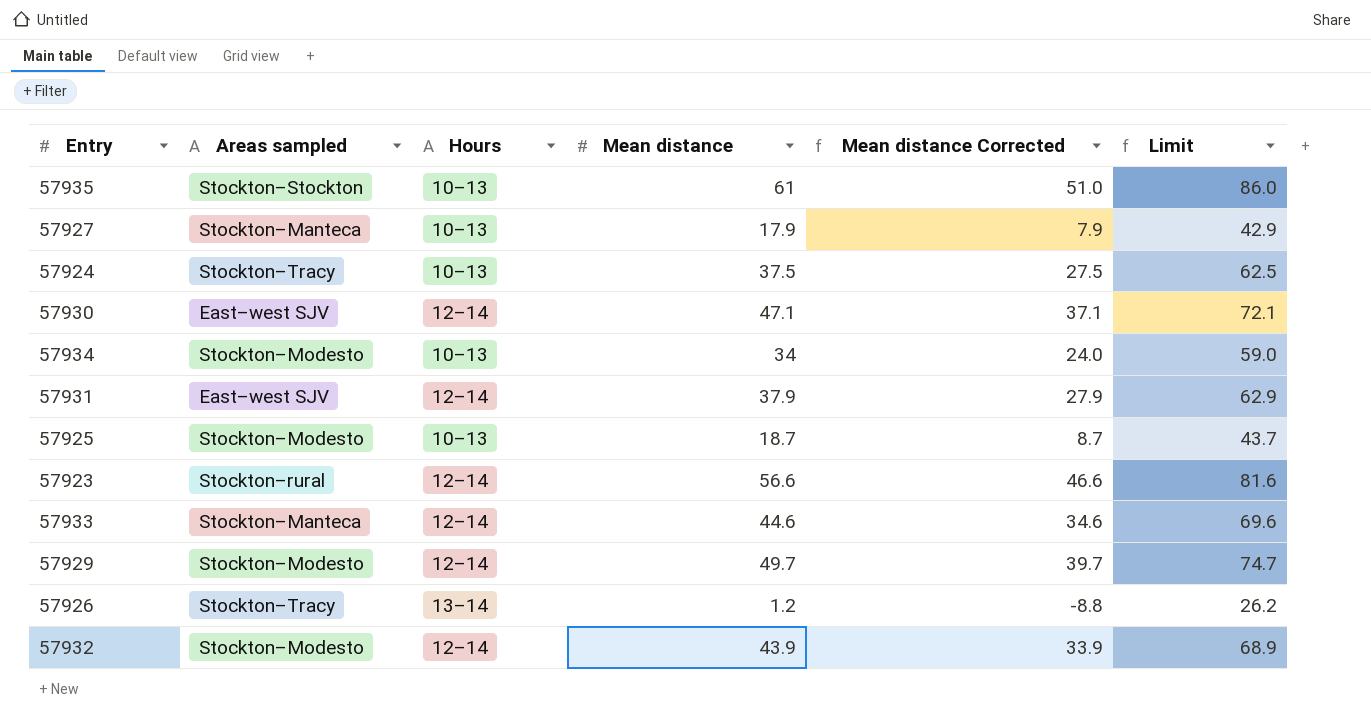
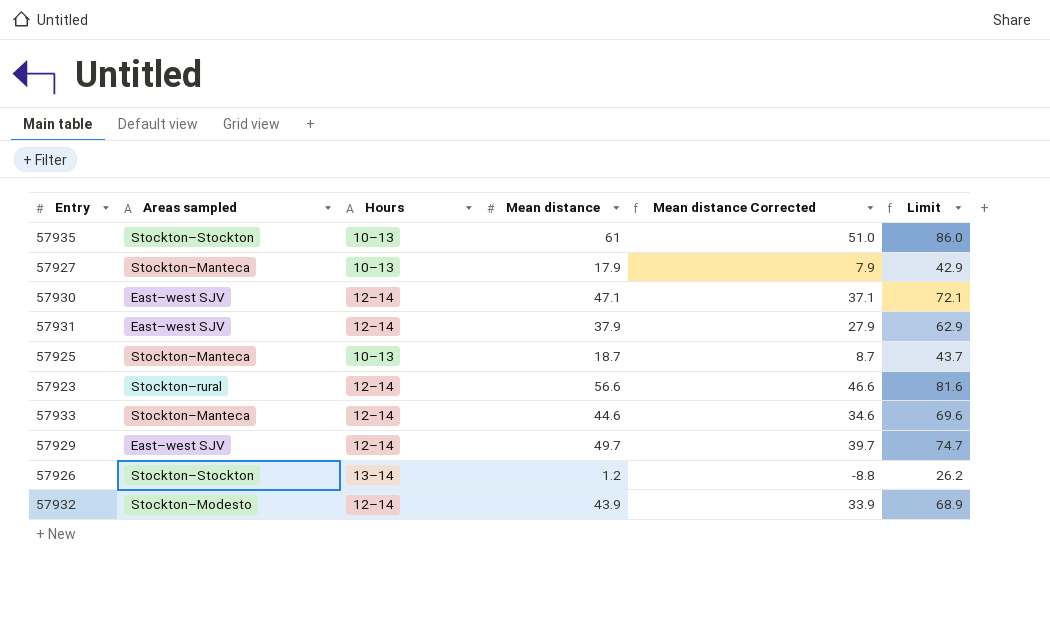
row 57924: Stockton–Tracy | 10–13 | 37.5 | 27.5 | 62.5 -> none
row 57934: Stockton–Modesto | 10–13 | 34 | 24.0 | 59.0 -> none
57925 | Areas sampled: Stockton–Modesto -> Stockton–Manteca
57929 | Areas sampled: Stockton–Modesto -> East–west SJV
57926 | Areas sampled: Stockton–Tracy -> Stockton–Stockton

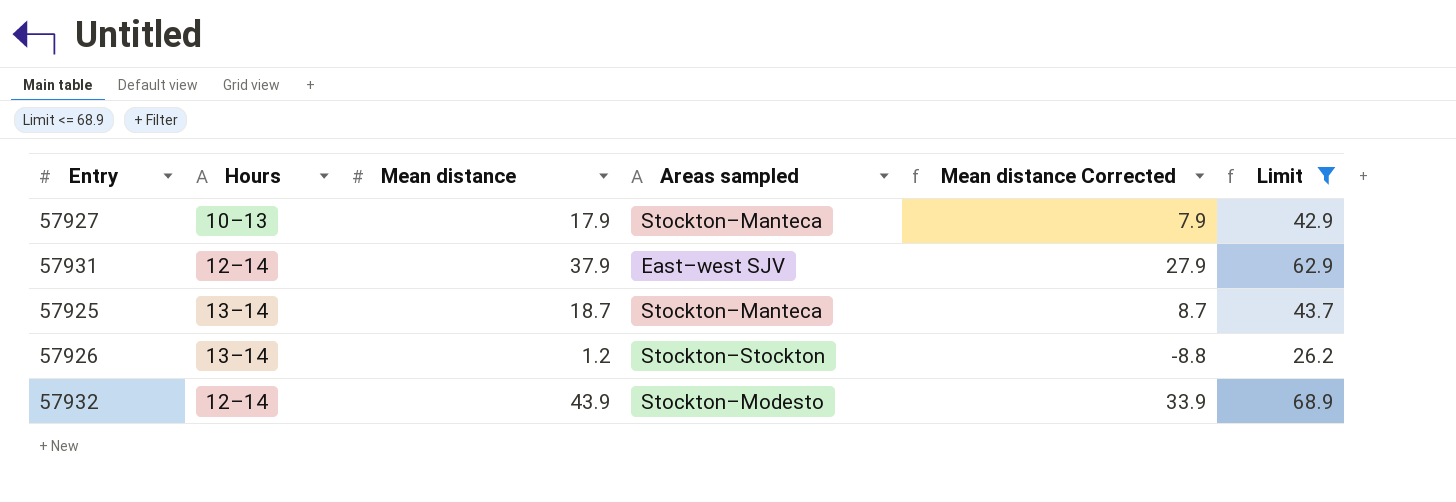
filter: none -> Limit <= 68.9
column Areas sampled | position: 2 -> 4
57925 | Hours: 10–13 -> 13–14

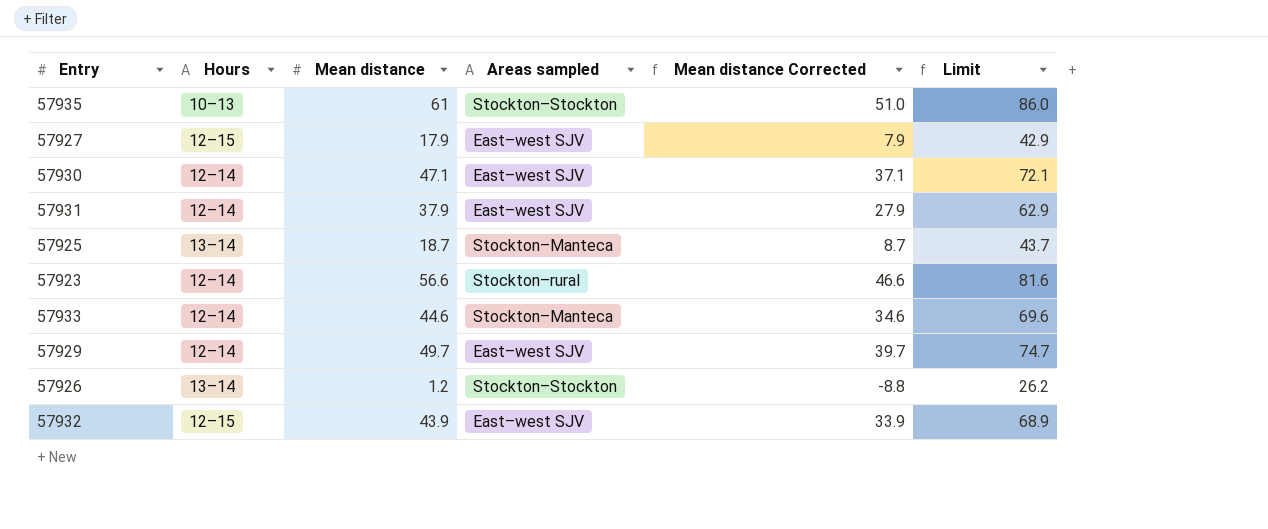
filter: Limit <= 68.9 -> none
57927 | Hours: 10–13 -> 12–15
57927 | Areas sampled: Stockton–Manteca -> East–west SJV
57932 | Hours: 12–14 -> 12–15
57932 | Areas sampled: Stockton–Modesto -> East–west SJV

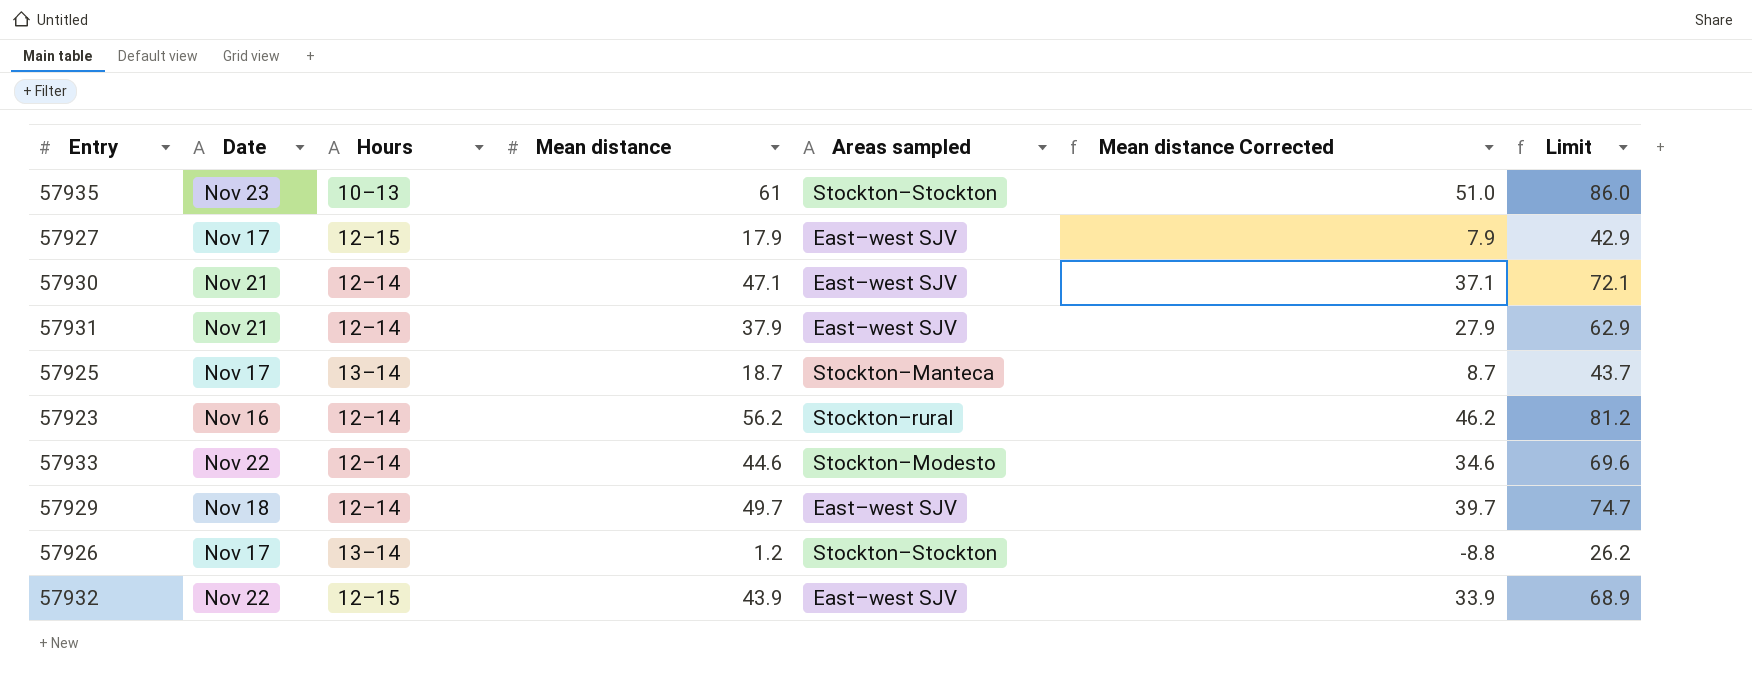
column Date | position: none -> 2
57923 | Mean distance: 56.6 -> 56.2
57923 | Mean distance Corrected: 46.6 -> 46.2
57923 | Limit: 81.6 -> 81.2
57933 | Areas sampled: Stockton–Manteca -> Stockton–Modesto

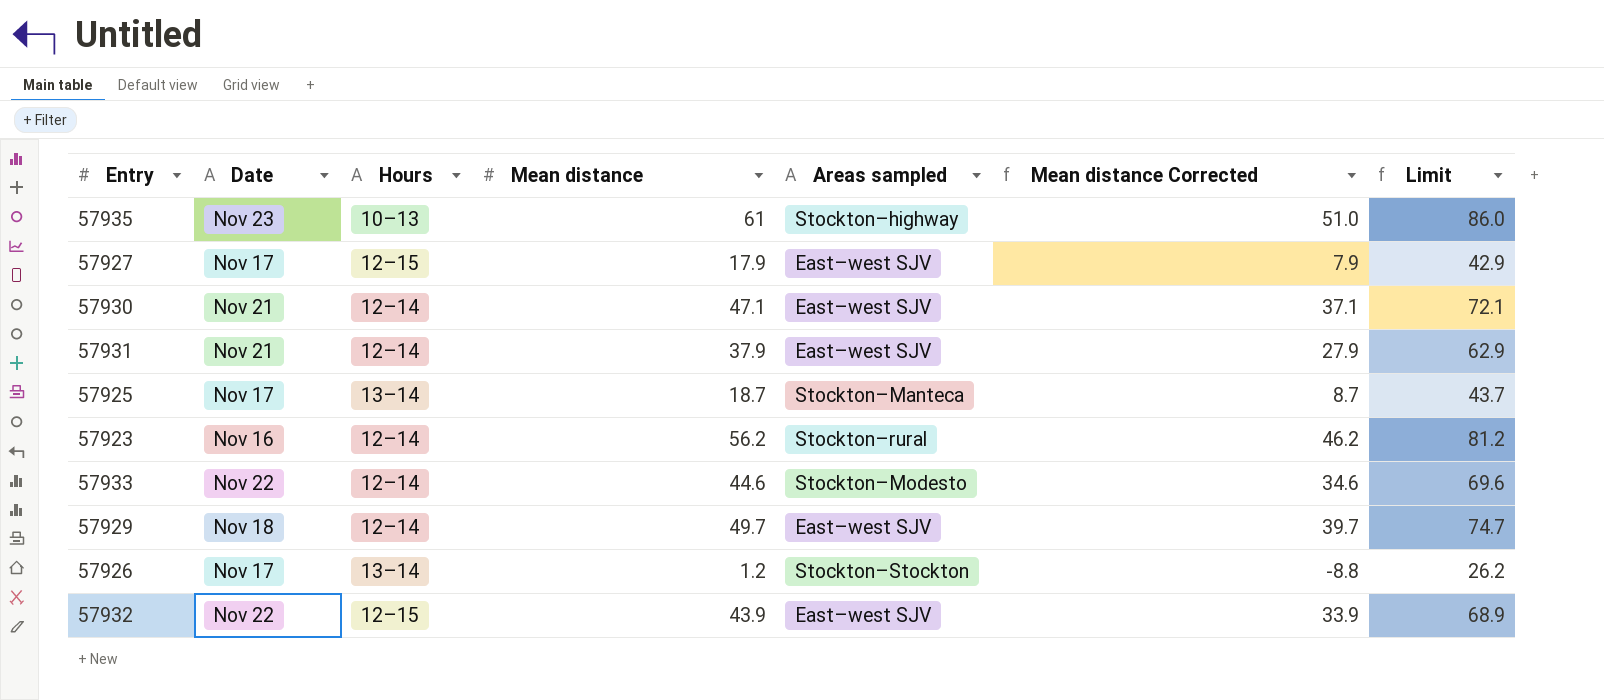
57935 | Areas sampled: Stockton–Stockton -> Stockton–highway

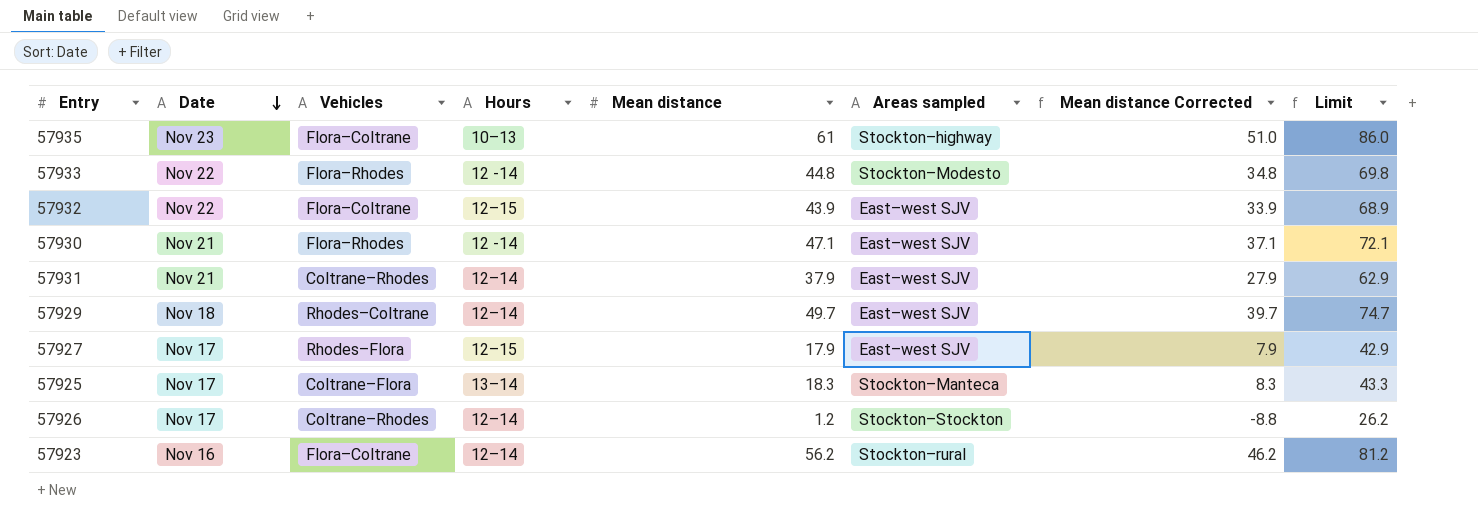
row order: none -> Date descending
column Vehicles | position: none -> 3
57933 | Hours: 12–14 -> 12 -14
57933 | Mean distance: 44.6 -> 44.8
57933 | Mean distance Corrected: 34.6 -> 34.8
57933 | Limit: 69.6 -> 69.8
57930 | Hours: 12–14 -> 12 -14
57925 | Mean distance: 18.7 -> 18.3
57925 | Mean distance Corrected: 8.7 -> 8.3
57925 | Limit: 43.7 -> 43.3
57926 | Hours: 13–14 -> 12–14

